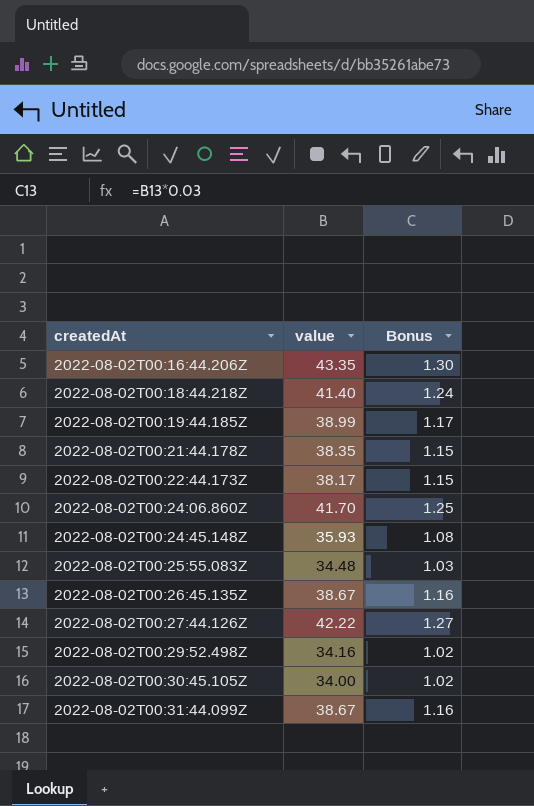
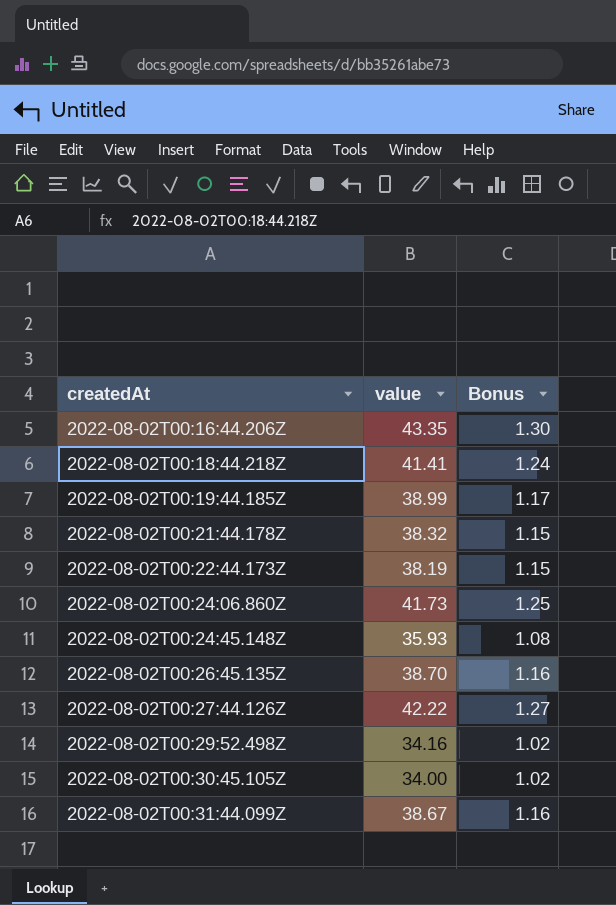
row 2022-08-02T00:25:55.083Z: 34.48 | 1.03 -> none
2022-08-02T00:18:44.218Z | value: 41.40 -> 41.41
2022-08-02T00:21:44.178Z | value: 38.35 -> 38.32
2022-08-02T00:22:44.173Z | value: 38.17 -> 38.19
2022-08-02T00:24:06.860Z | value: 41.70 -> 41.73
2022-08-02T00:26:45.135Z | value: 38.67 -> 38.70

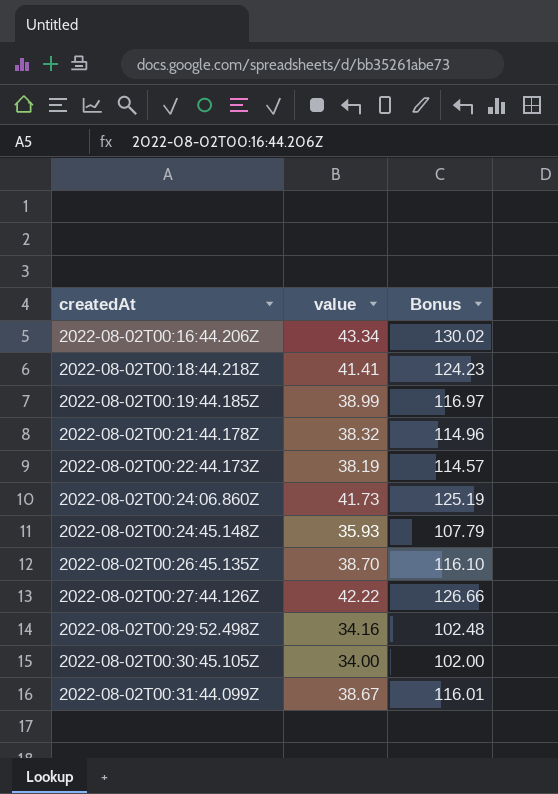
column Bonus | formula: [value] * 0.03 -> [value] * 3
2022-08-02T00:16:44.206Z | value: 43.35 -> 43.34

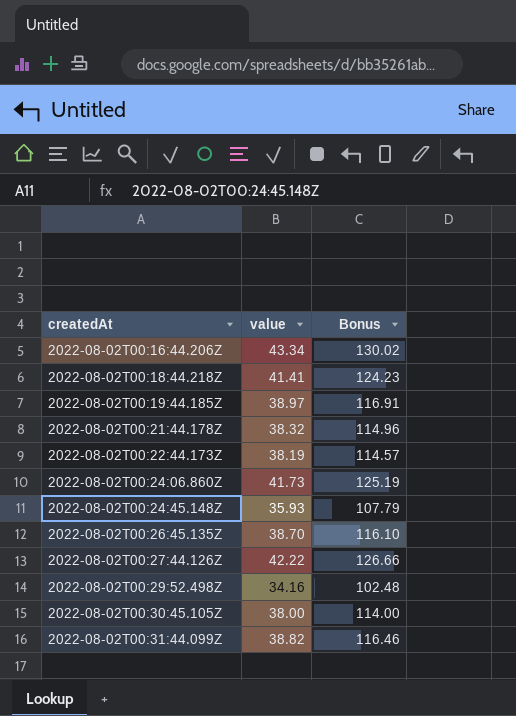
2022-08-02T00:19:44.185Z | value: 38.99 -> 38.97
2022-08-02T00:19:44.185Z | Bonus: 116.97 -> 116.91
2022-08-02T00:30:45.105Z | value: 34.00 -> 38.00
2022-08-02T00:30:45.105Z | Bonus: 102.00 -> 114.00
2022-08-02T00:31:44.099Z | value: 38.67 -> 38.82
2022-08-02T00:31:44.099Z | Bonus: 116.01 -> 116.46

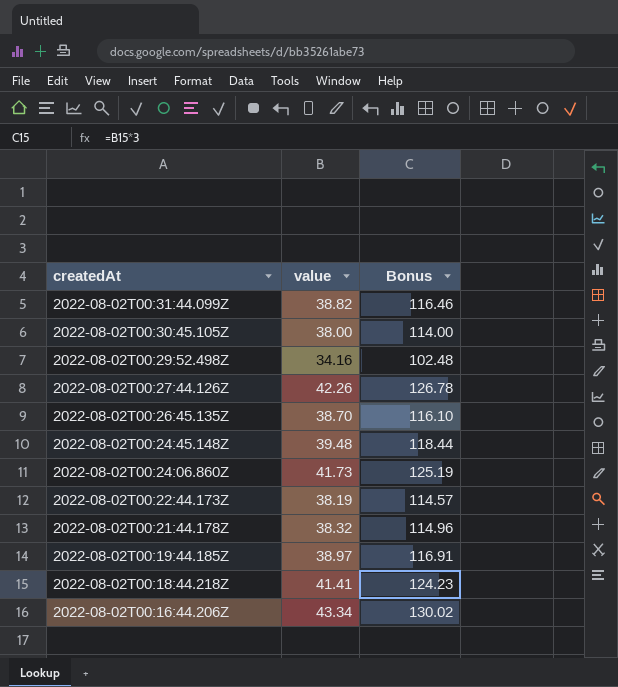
row order: createdAt ascending -> createdAt descending
2022-08-02T00:27:44.126Z | value: 42.22 -> 42.26
2022-08-02T00:27:44.126Z | Bonus: 126.66 -> 126.78
2022-08-02T00:24:45.148Z | value: 35.93 -> 39.48
2022-08-02T00:24:45.148Z | Bonus: 107.79 -> 118.44

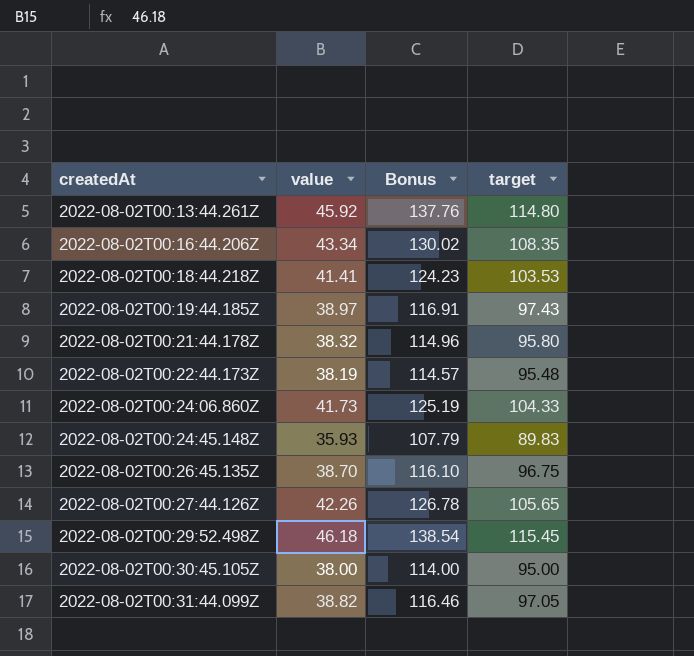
row order: createdAt descending -> createdAt ascending
column target | formula: none -> [value] * 2.5
row 2022-08-02T00:13:44.261Z: none -> 45.92 | 137.76 | 114.80
2022-08-02T00:24:45.148Z | value: 39.48 -> 35.93
2022-08-02T00:24:45.148Z | Bonus: 118.44 -> 107.79
2022-08-02T00:29:52.498Z | value: 34.16 -> 46.18
2022-08-02T00:29:52.498Z | Bonus: 102.48 -> 138.54

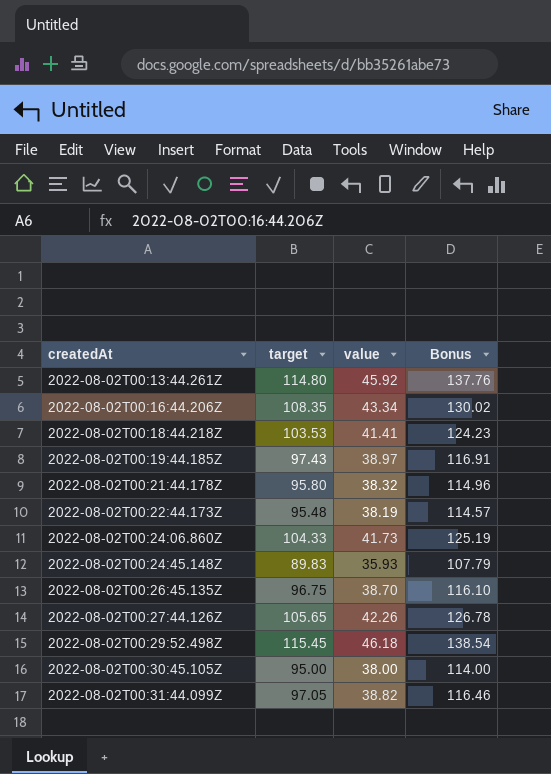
column target | position: 4 -> 2

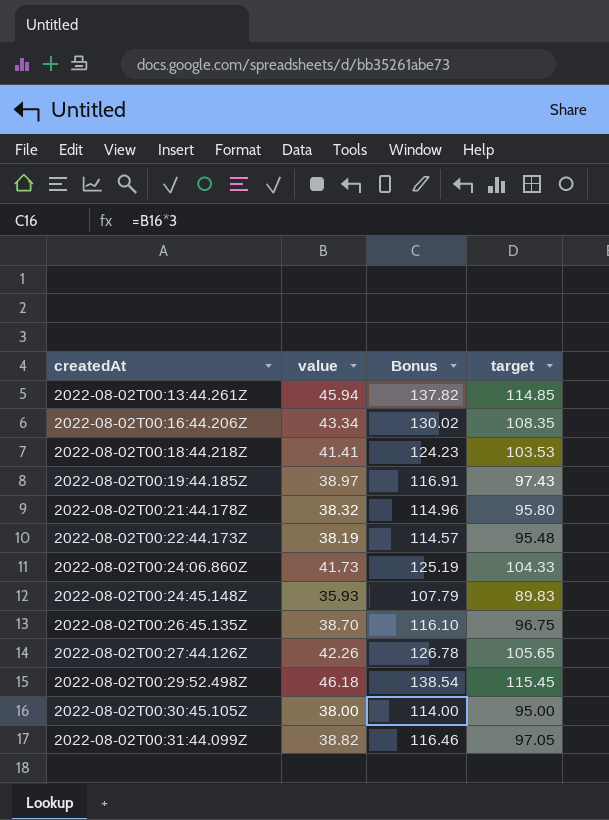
column target | position: 2 -> 4
2022-08-02T00:13:44.261Z | value: 45.92 -> 45.94
2022-08-02T00:13:44.261Z | Bonus: 137.76 -> 137.82
2022-08-02T00:13:44.261Z | target: 114.80 -> 114.85

